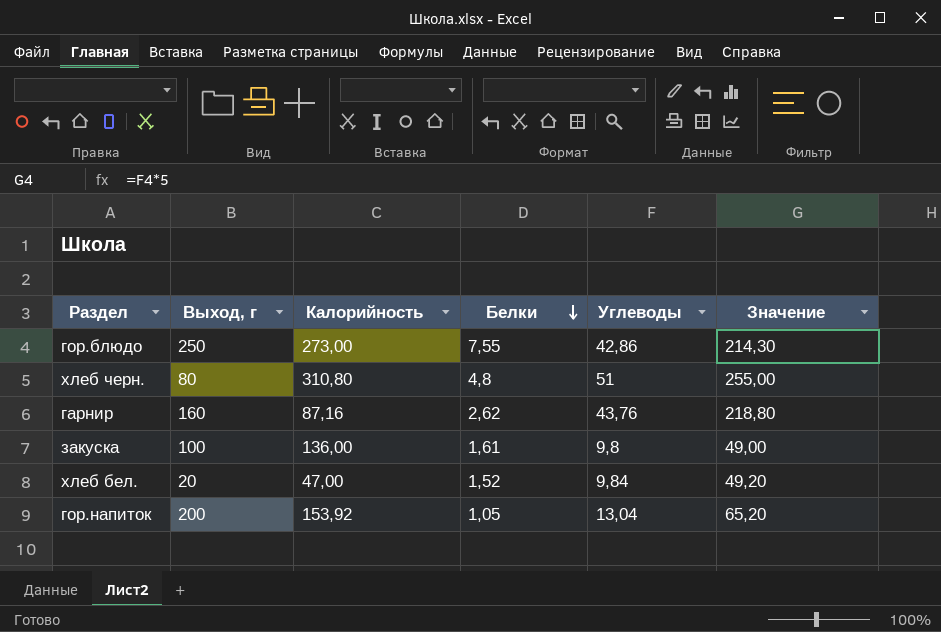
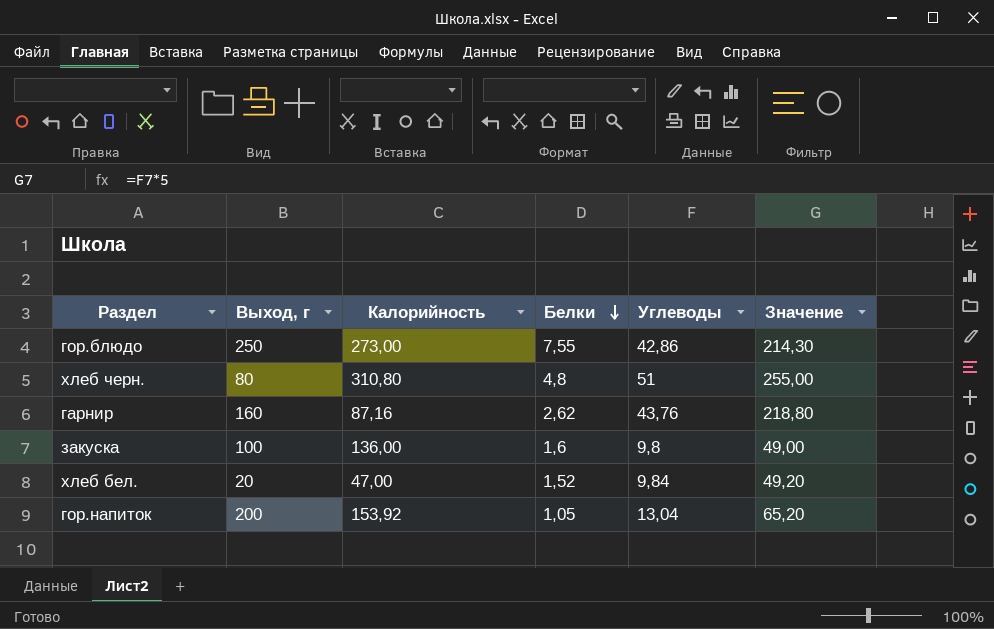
закуска | Белки: 1,61 -> 1,6

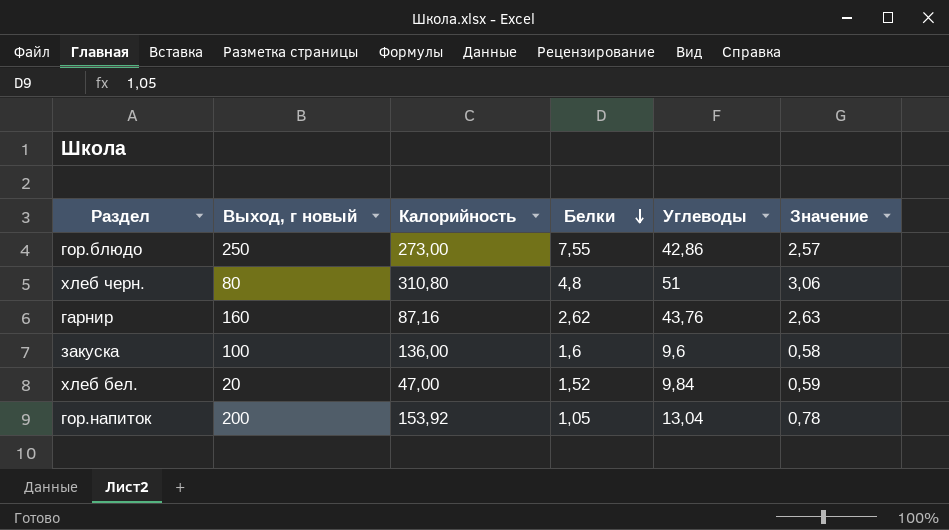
column name: Выход, г -> Выход, г новый
column Значение | formula: [Углеводы] * 5 -> [Углеводы] * 0,06
закуска | Углеводы: 9,8 -> 9,6

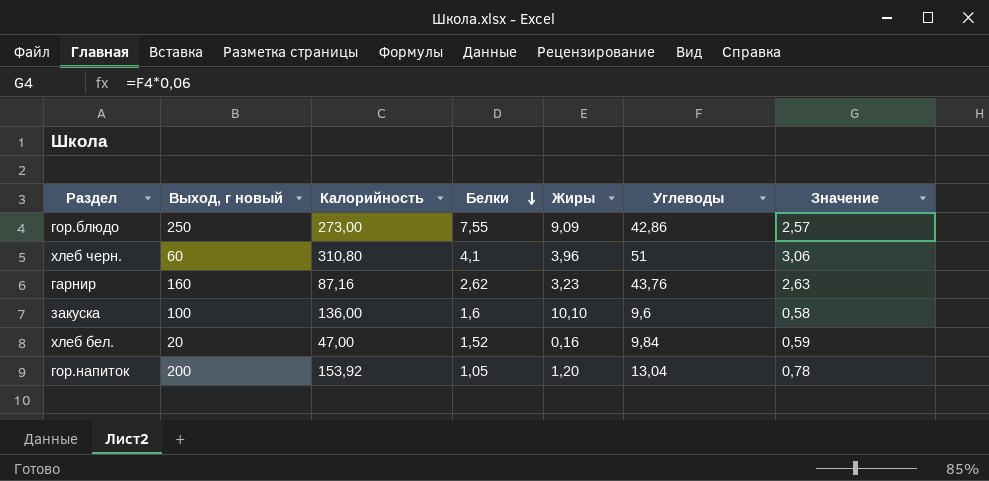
column Жиры | position: none -> 5
хлеб черн. | Выход, г новый: 80 -> 60
хлеб черн. | Белки: 4,8 -> 4,1

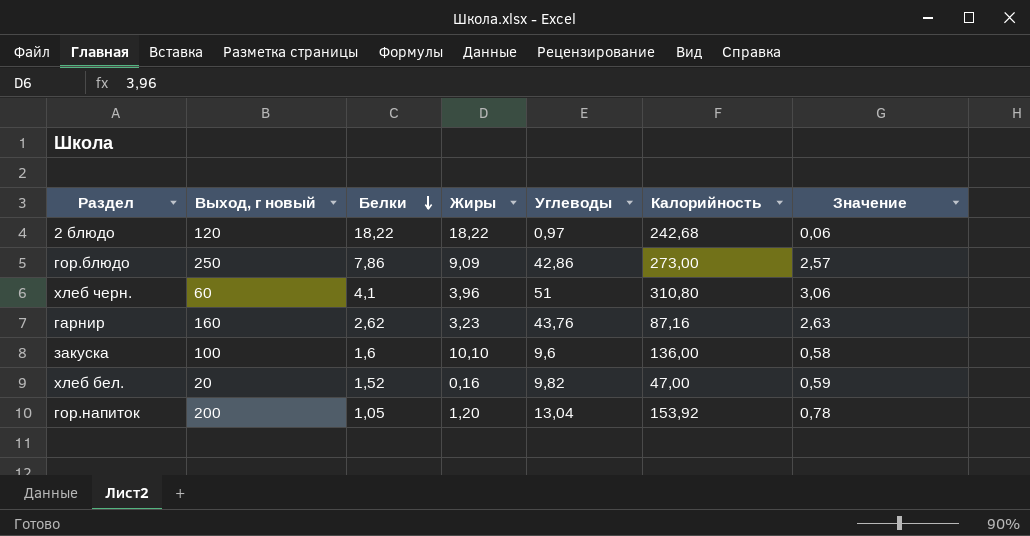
column Калорийность | position: 3 -> 6
row 2 блюдо: none -> 120 | 18,22 | 18,22 | 0,97 | 242,68 | 0,06
гор.блюдо | Белки: 7,55 -> 7,86
хлеб бел. | Углеводы: 9,84 -> 9,82

